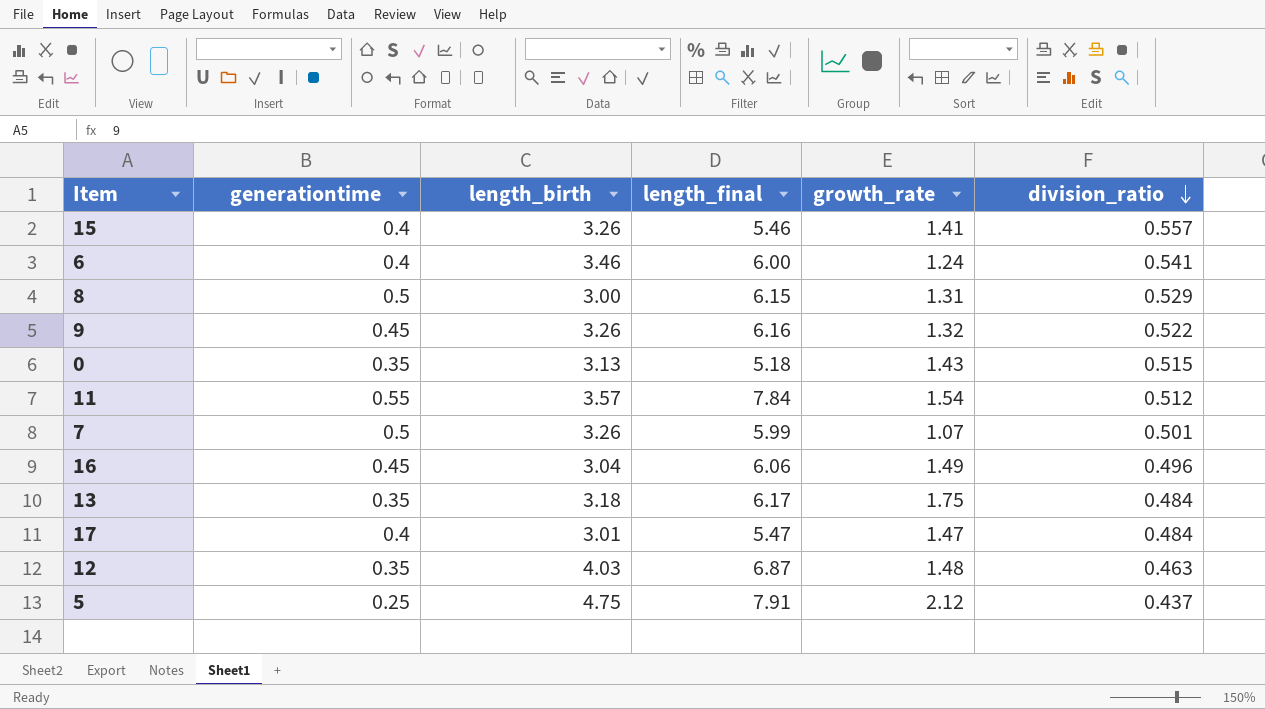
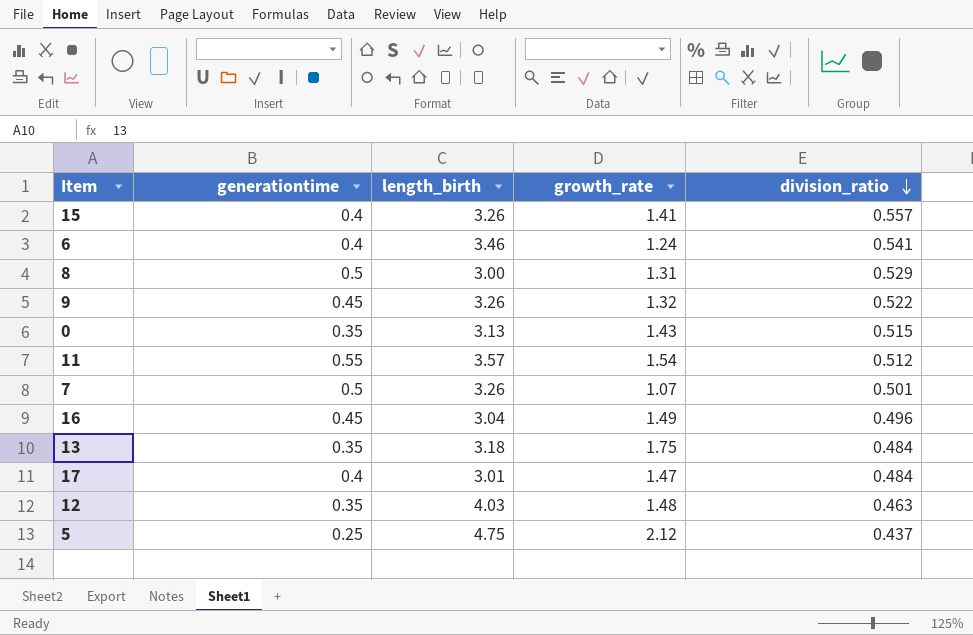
column length_final | position: 4 -> none

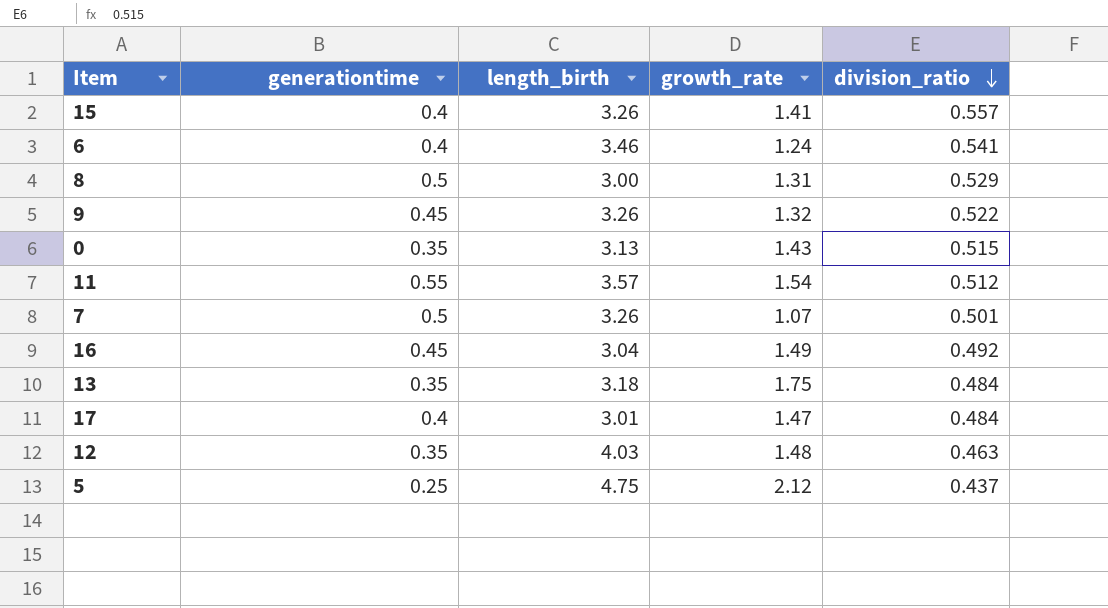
16 | division_ratio: 0.496 -> 0.492

